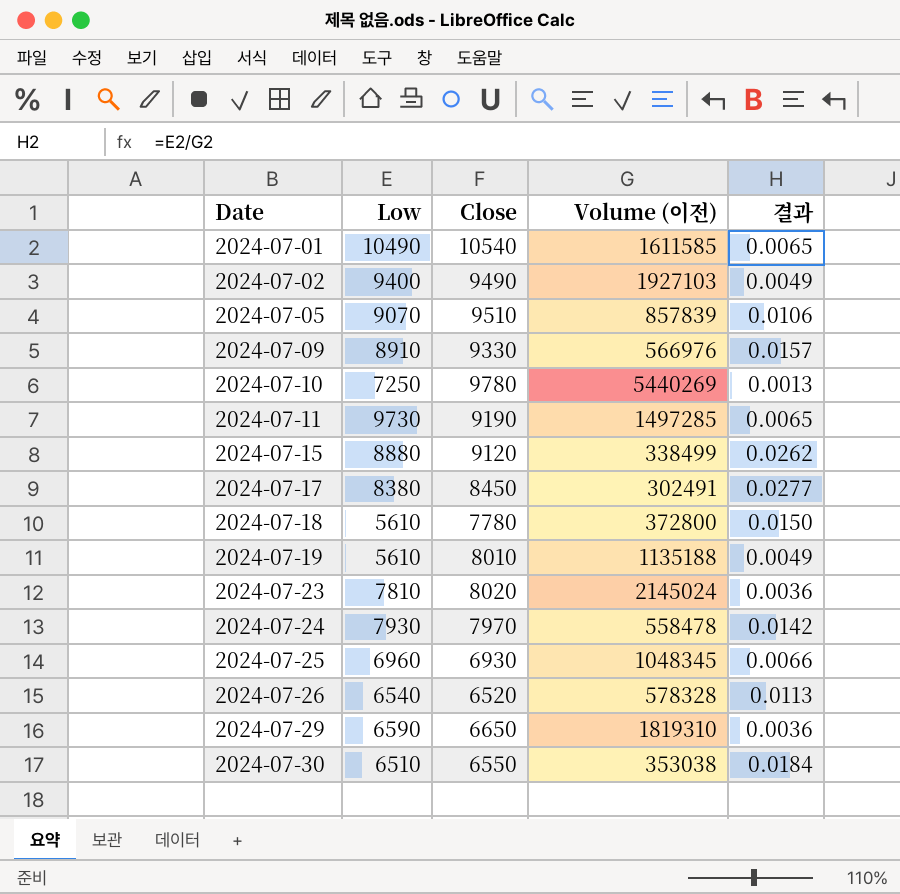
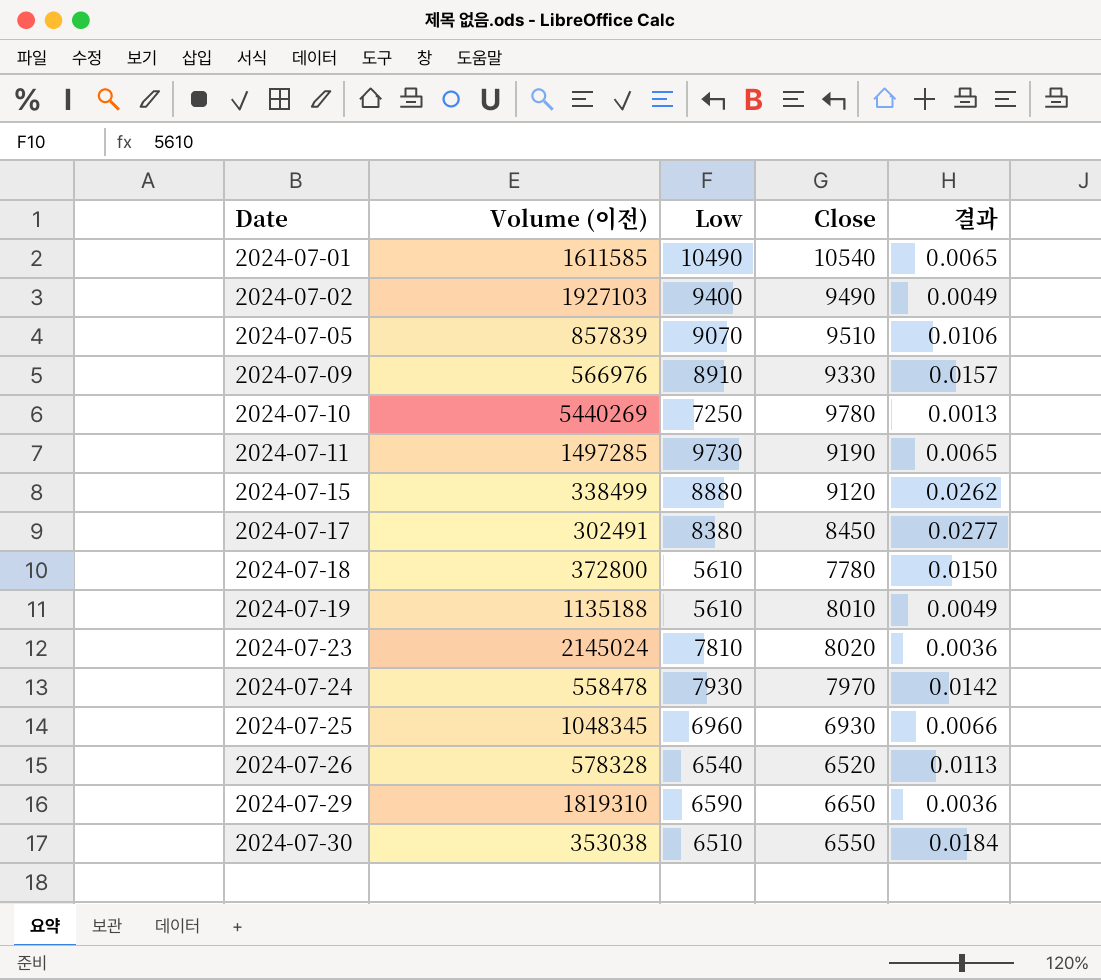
column Volume (이전) | position: 4 -> 2

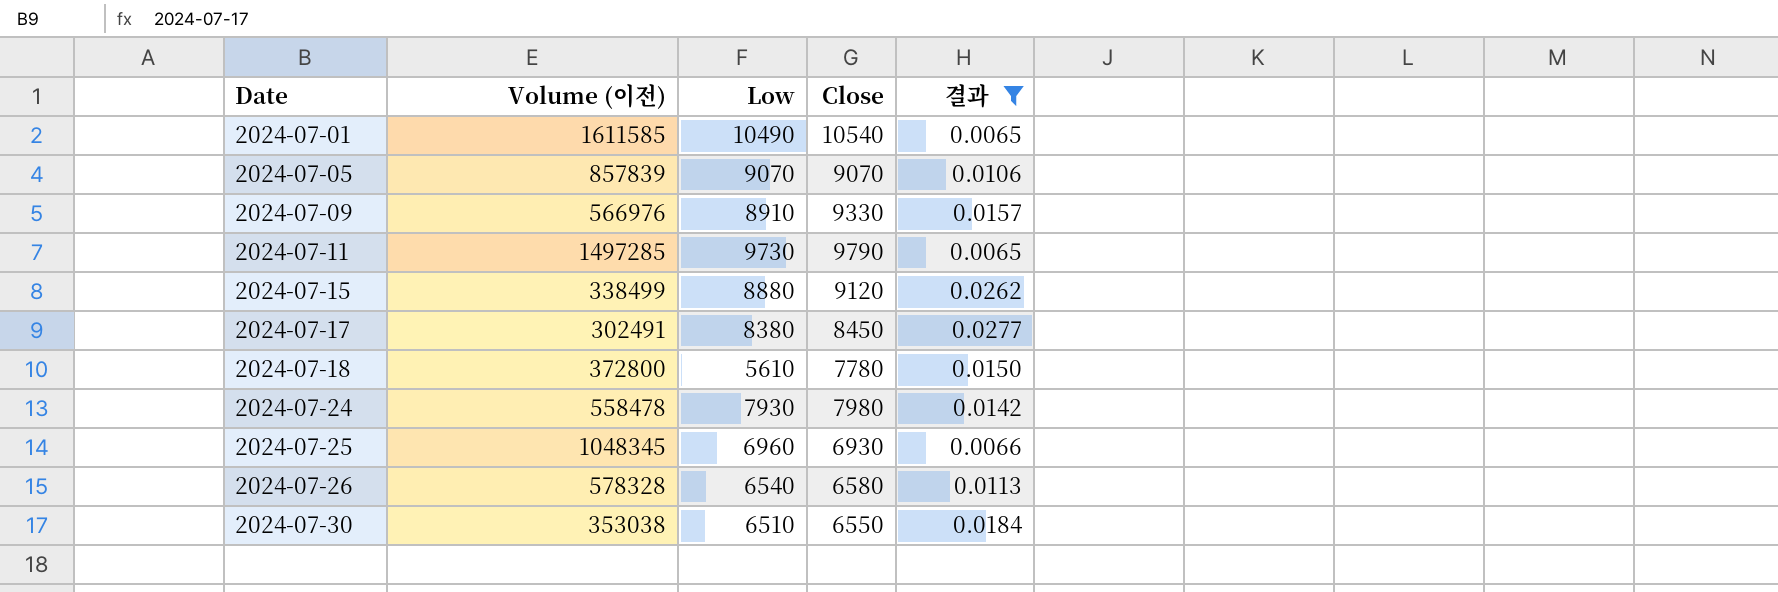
filter: none -> 결과 >= 0.0065
2024-07-05 | Close: 9510 -> 9070
2024-07-11 | Close: 9190 -> 9790
2024-07-24 | Close: 7970 -> 7980
2024-07-26 | Close: 6520 -> 6580

